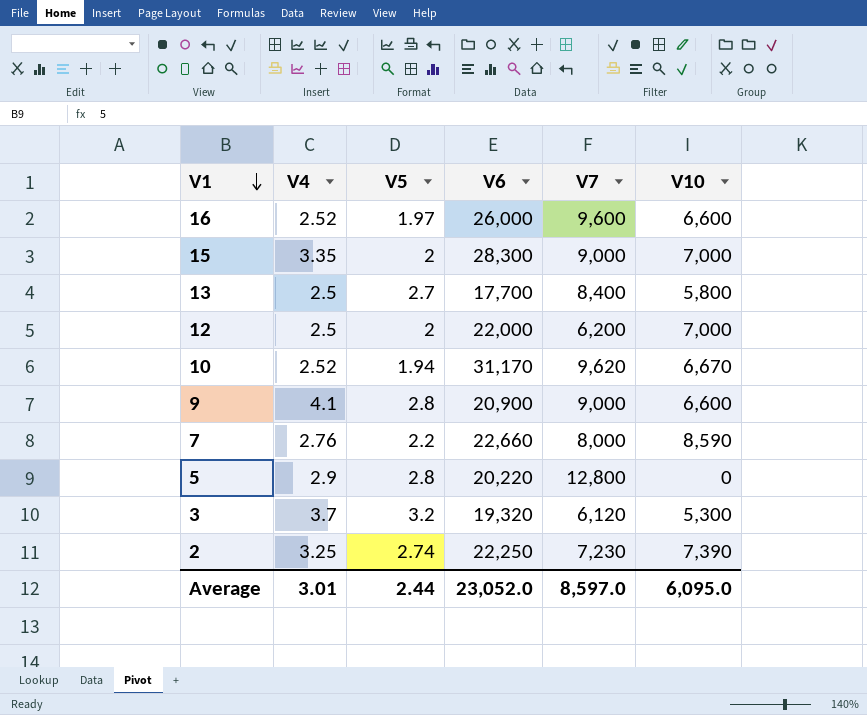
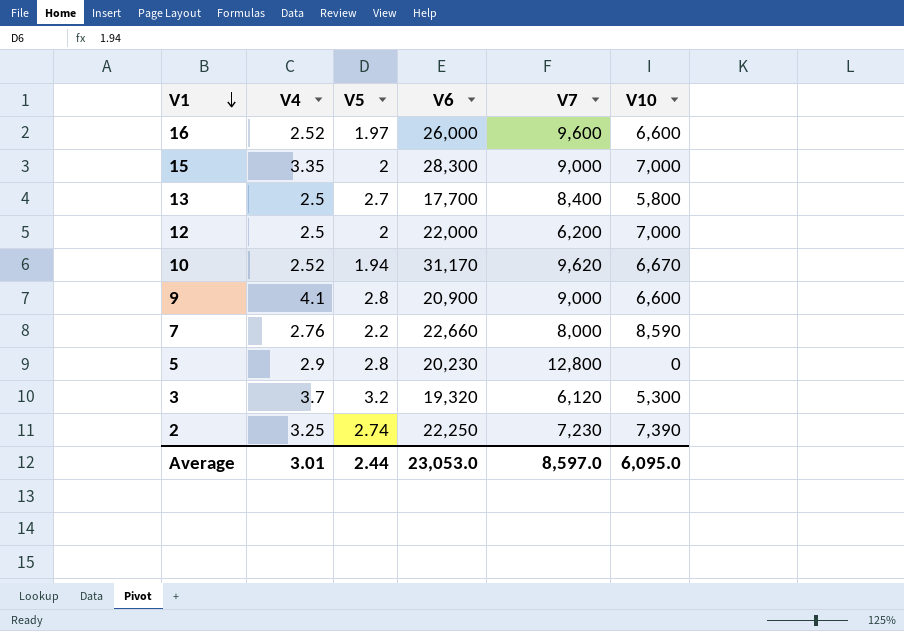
5 | V6: 20,220 -> 20,230
Average | V6: 23,052.0 -> 23,053.0

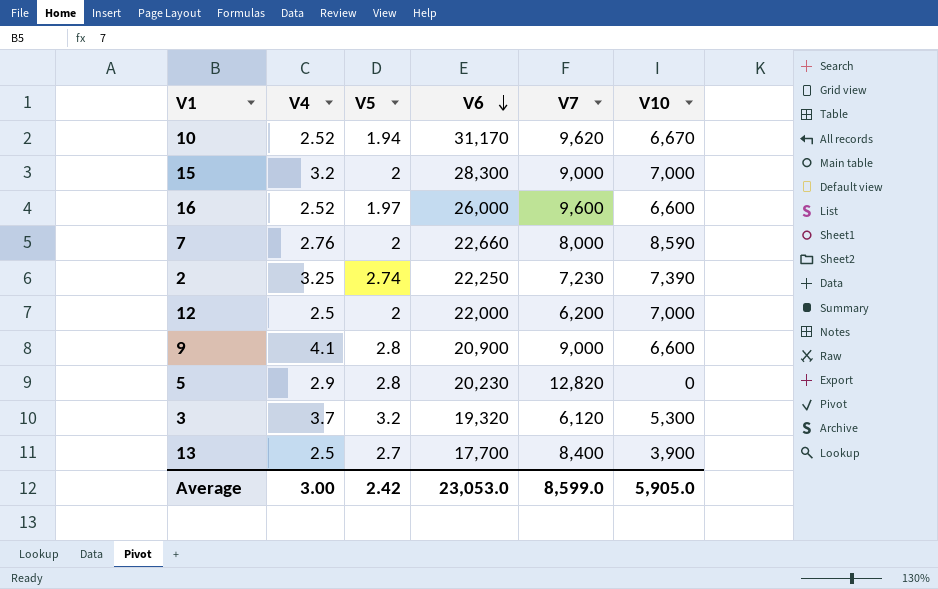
row order: V1 descending -> V6 descending
15 | V4: 3.35 -> 3.2
7 | V5: 2.2 -> 2
5 | V7: 12,800 -> 12,820
13 | V10: 5,800 -> 3,900
Average | V4: 3.01 -> 3.00
Average | V5: 2.44 -> 2.42
Average | V7: 8,597.0 -> 8,599.0
Average | V10: 6,095.0 -> 5,905.0

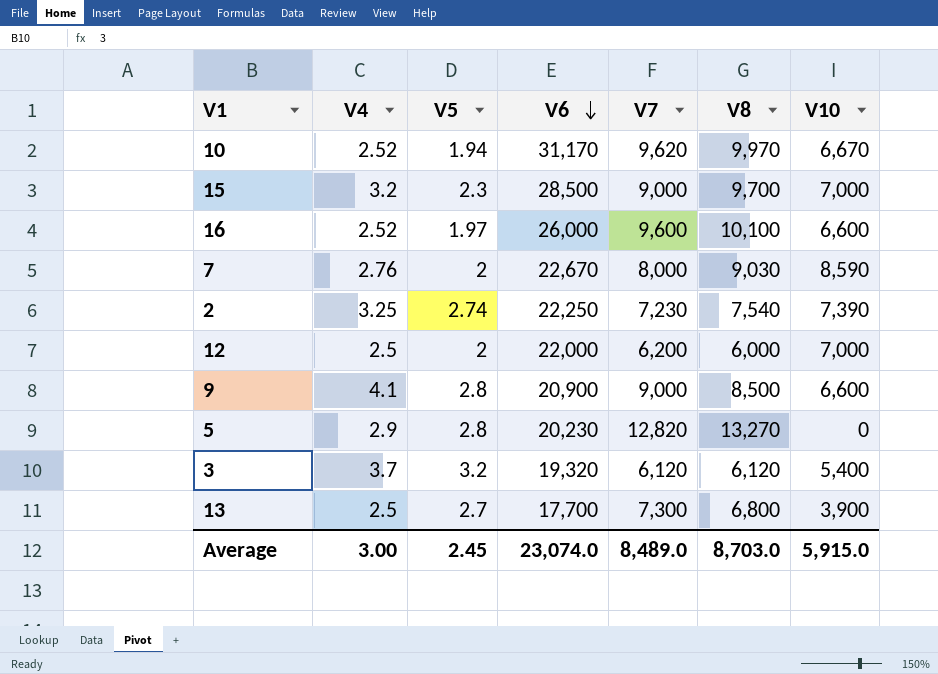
column V8 | position: none -> 6
15 | V5: 2 -> 2.3
15 | V6: 28,300 -> 28,500
7 | V6: 22,660 -> 22,670
3 | V10: 5,300 -> 5,400
13 | V7: 8,400 -> 7,300
Average | V5: 2.42 -> 2.45
Average | V6: 23,053.0 -> 23,074.0
Average | V7: 8,599.0 -> 8,489.0
Average | V10: 5,905.0 -> 5,915.0

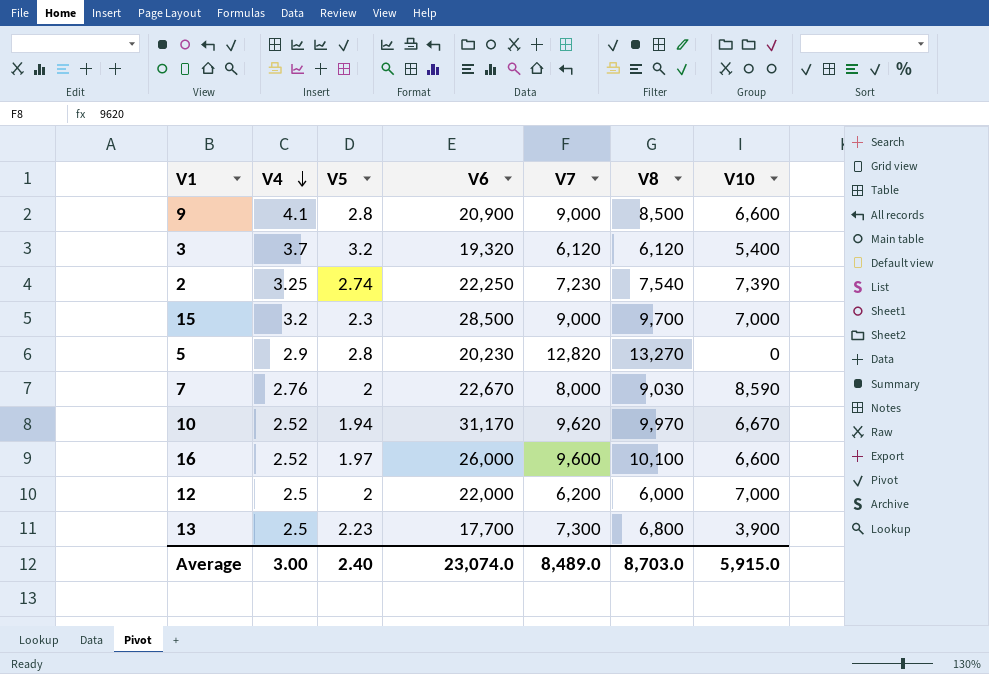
row order: V6 descending -> V4 descending
13 | V5: 2.7 -> 2.23
Average | V5: 2.45 -> 2.40

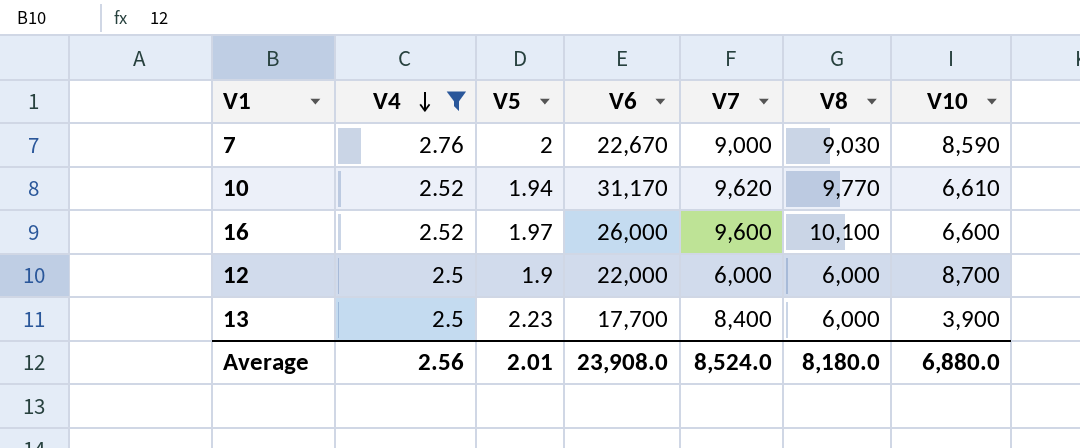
filter: none -> V4 <= 2.76
7 | V7: 8,000 -> 9,000
10 | V8: 9,970 -> 9,770
10 | V10: 6,670 -> 6,610
12 | V5: 2 -> 1.9
12 | V7: 6,200 -> 6,000
12 | V10: 7,000 -> 8,700
13 | V7: 7,300 -> 8,400
13 | V8: 6,800 -> 6,000
Average | V4: 3.00 -> 2.56
Average | V5: 2.40 -> 2.01
Average | V6: 23,074.0 -> 23,908.0
Average | V7: 8,489.0 -> 8,524.0
Average | V8: 8,703.0 -> 8,180.0
Average | V10: 5,915.0 -> 6,880.0

